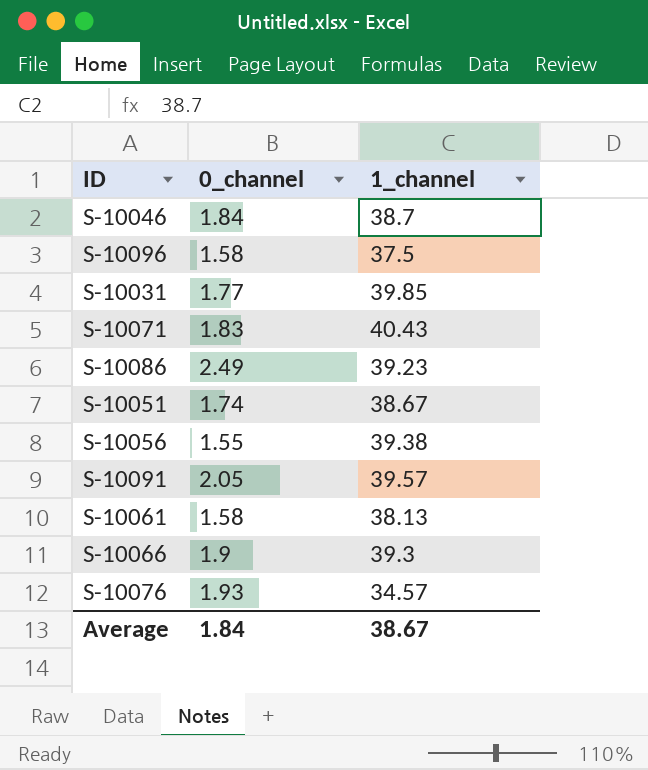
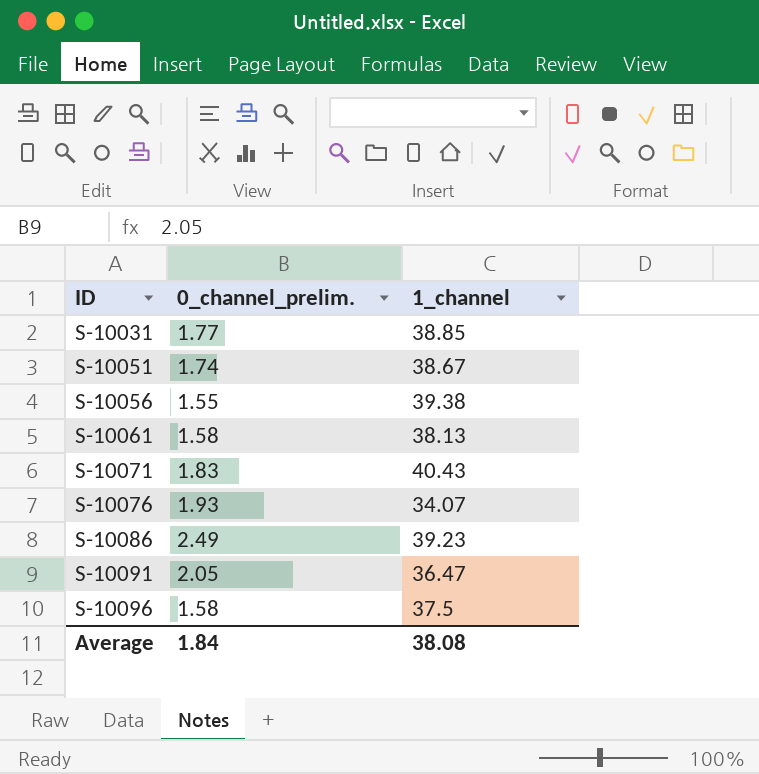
row order: none -> ID ascending
column name: 0_channel -> 0_channel_prelim.
row S-10046: 1.84 | 38.7 -> none
row S-10066: 1.9 | 39.3 -> none
S-10031 | 1_channel: 39.85 -> 38.85
S-10076 | 1_channel: 34.57 -> 34.07
S-10091 | 1_channel: 39.57 -> 36.47
Average | 1_channel: 38.67 -> 38.08

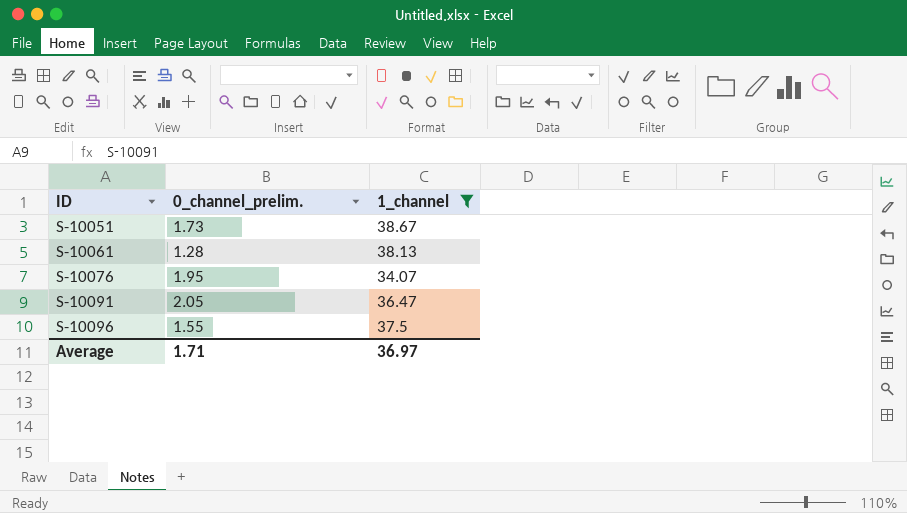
filter: none -> 1_channel <= 38.67
S-10051 | 0_channel_prelim.: 1.74 -> 1.73
S-10061 | 0_channel_prelim.: 1.58 -> 1.28
S-10076 | 0_channel_prelim.: 1.93 -> 1.95
S-10096 | 0_channel_prelim.: 1.58 -> 1.55
Average | 0_channel_prelim.: 1.84 -> 1.71
Average | 1_channel: 38.08 -> 36.97

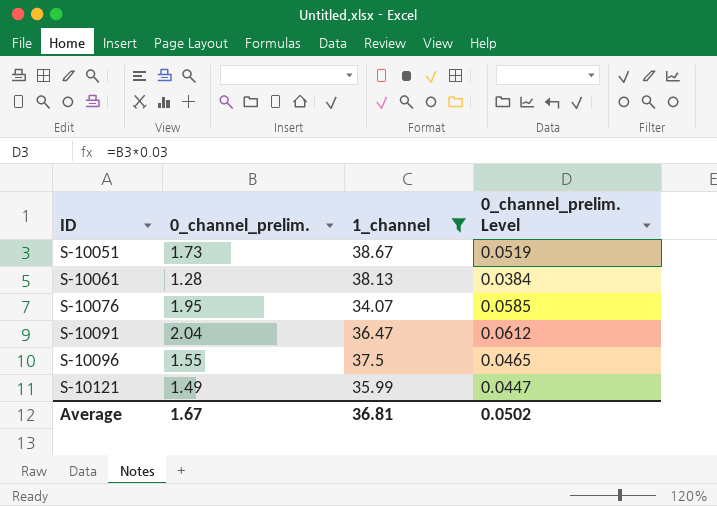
column 0_channel_prelim. Level | formula: none -> [0_channel_prelim.] * 0.03
S-10091 | 0_channel_prelim.: 2.05 -> 2.04
row S-10121: none -> 1.49 | 35.99 | 0.0447
Average | 0_channel_prelim.: 1.71 -> 1.67
Average | 1_channel: 36.97 -> 36.81

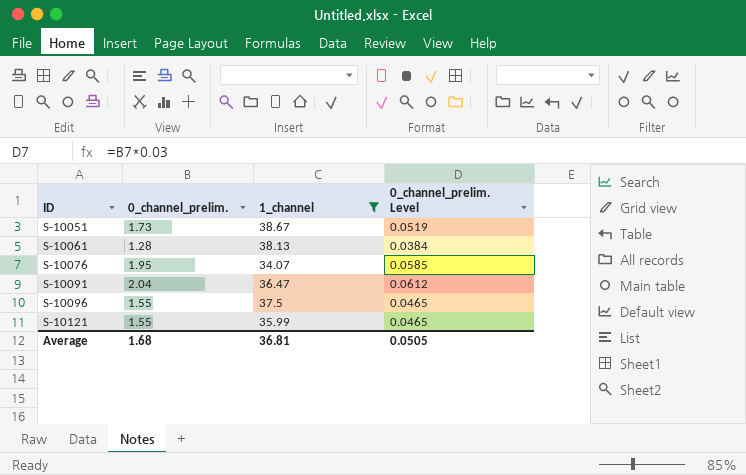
S-10121 | 0_channel_prelim.: 1.49 -> 1.55
S-10121 | 0_channel_prelim. Level: 0.0447 -> 0.0465
Average | 0_channel_prelim.: 1.67 -> 1.68
Average | 0_channel_prelim. Level: 0.0502 -> 0.0505

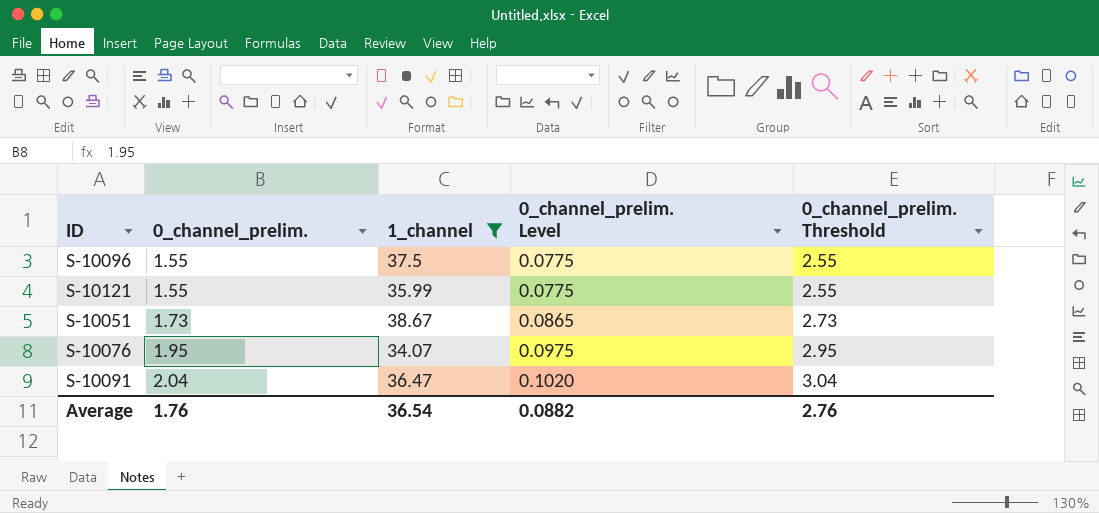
row order: ID ascending -> 0_channel_prelim. ascending
column 0_channel_prelim. Level | formula: [0_channel_prelim.] * 0.03 -> [0_channel_prelim.] * 0.05
column 0_channel_prelim. Threshold | formula: none -> [0_channel_prelim.] + 1
row S-10061: 1.28 | 38.13 | 0.0384 -> none
Average | 0_channel_prelim.: 1.68 -> 1.76
Average | 1_channel: 36.81 -> 36.54
Average | 0_channel_prelim. Level: 0.0505 -> 0.0882

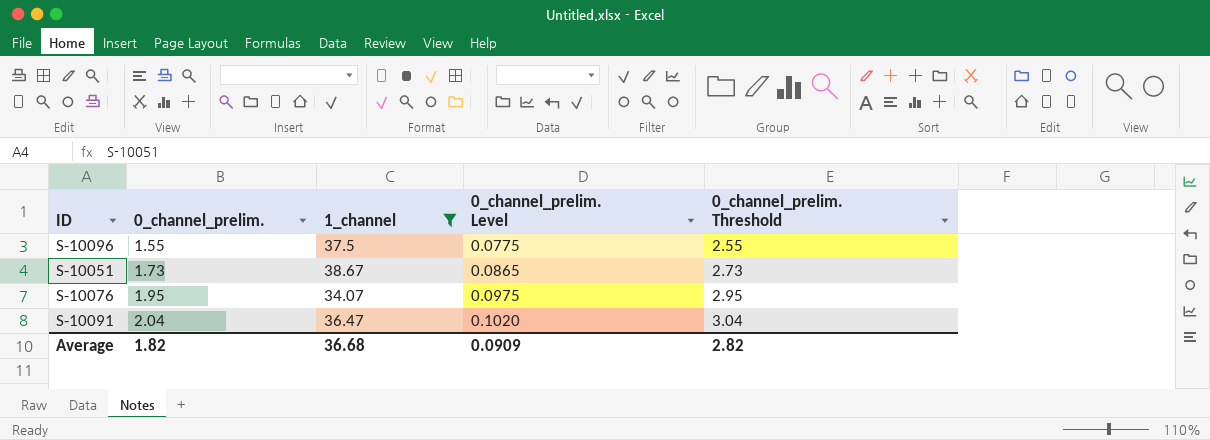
row S-10121: 1.55 | 35.99 | 0.0775 | 2.55 -> none
Average | 0_channel_prelim.: 1.76 -> 1.82
Average | 1_channel: 36.54 -> 36.68
Average | 0_channel_prelim. Level: 0.0882 -> 0.0909
Average | 0_channel_prelim. Threshold: 2.76 -> 2.82

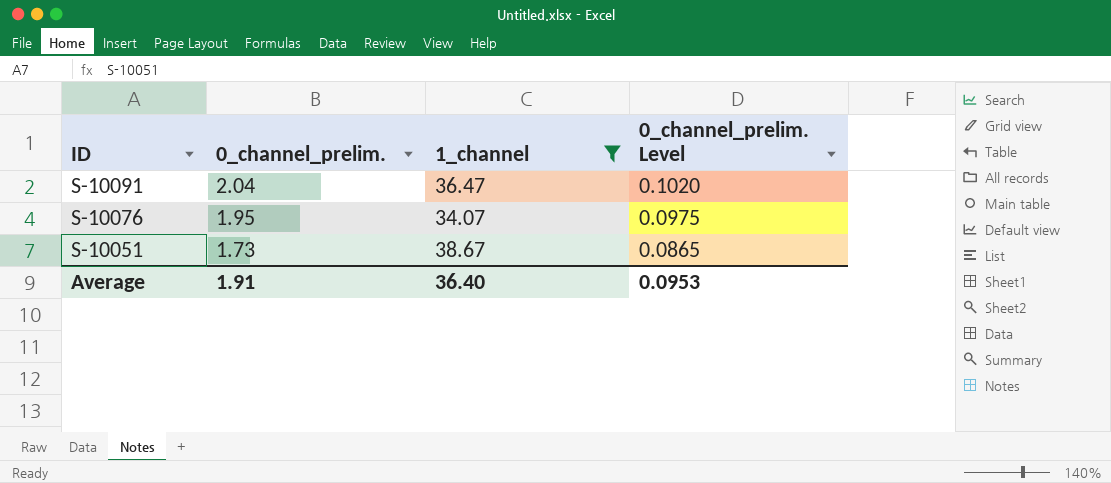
row order: 0_channel_prelim. ascending -> ID descending
column 0_channel_prelim. Threshold | formula: [0_channel_prelim.] + 1 -> none
row S-10096: 1.55 | 37.5 | 0.0775 | 2.55 -> none
Average | 0_channel_prelim.: 1.82 -> 1.91
Average | 1_channel: 36.68 -> 36.40
Average | 0_channel_prelim. Level: 0.0909 -> 0.0953

